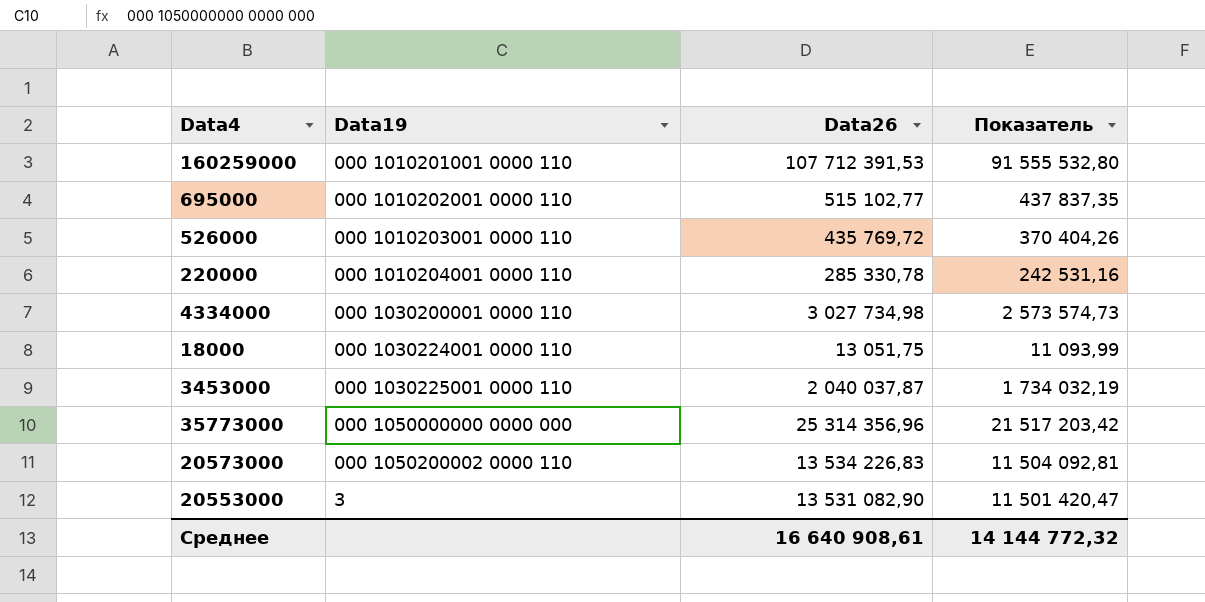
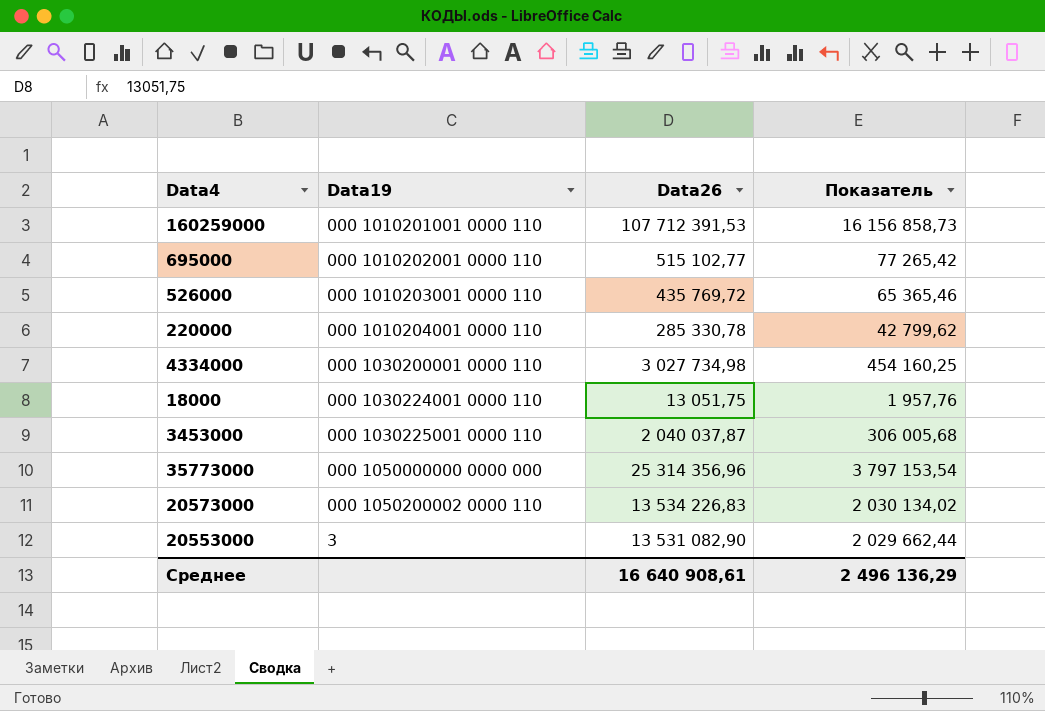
column Показатель | formula: [Data26] * 0,85 -> [Data26] * 0,15
Среднее | Показатель: 14 144 772,32 -> 2 496 136,29

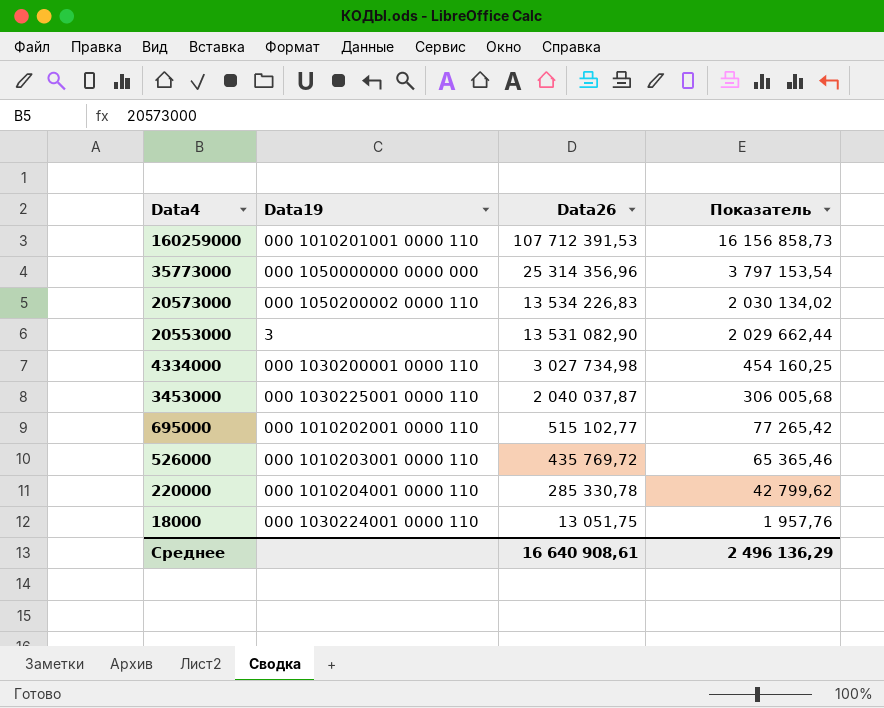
row order: Data19 ascending -> Data4 descending

